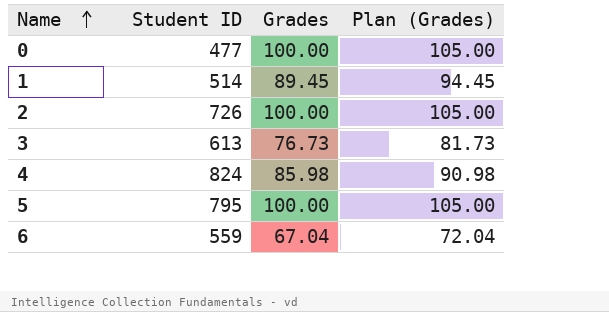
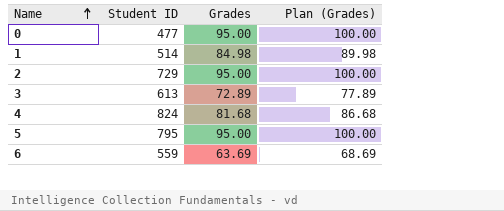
0 | Grades: 100.00 -> 95.00
0 | Plan (Grades): 105.00 -> 100.00
1 | Grades: 89.45 -> 84.98
1 | Plan (Grades): 94.45 -> 89.98
2 | Student ID: 726 -> 729
2 | Grades: 100.00 -> 95.00
2 | Plan (Grades): 105.00 -> 100.00
3 | Grades: 76.73 -> 72.89
3 | Plan (Grades): 81.73 -> 77.89
4 | Grades: 85.98 -> 81.68
4 | Plan (Grades): 90.98 -> 86.68
5 | Grades: 100.00 -> 95.00
5 | Plan (Grades): 105.00 -> 100.00
6 | Grades: 67.04 -> 63.69
6 | Plan (Grades): 72.04 -> 68.69

